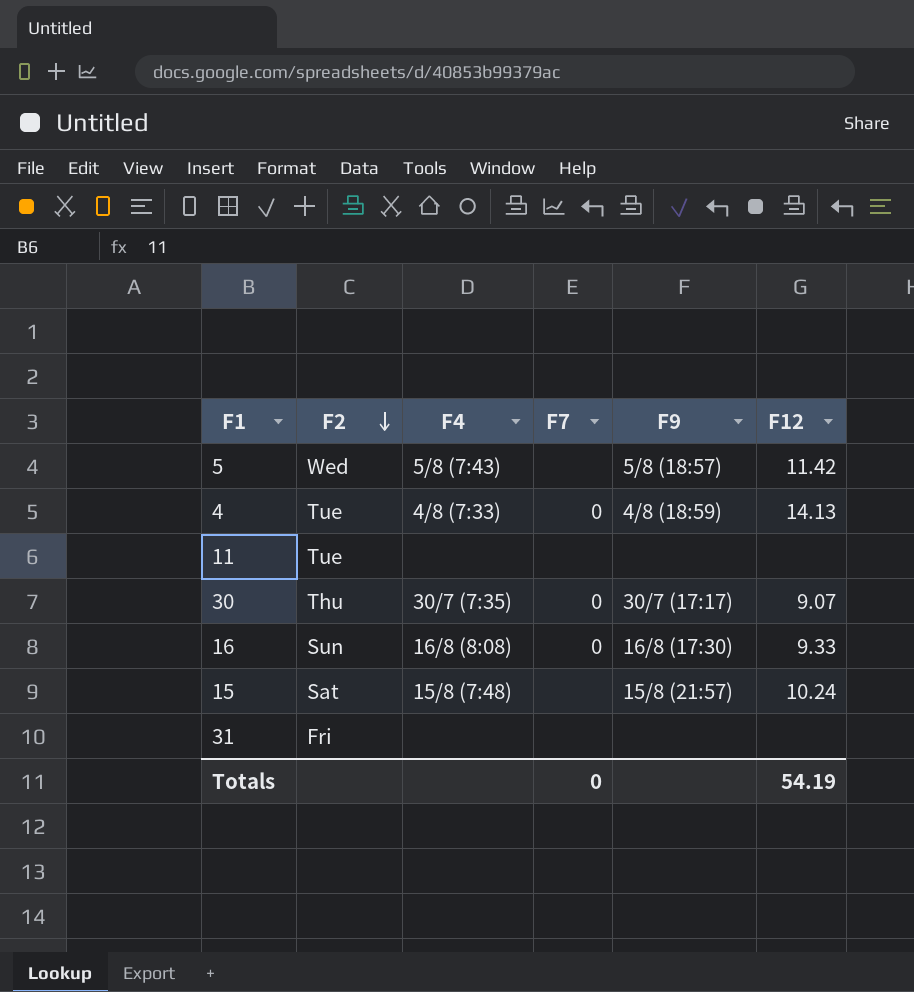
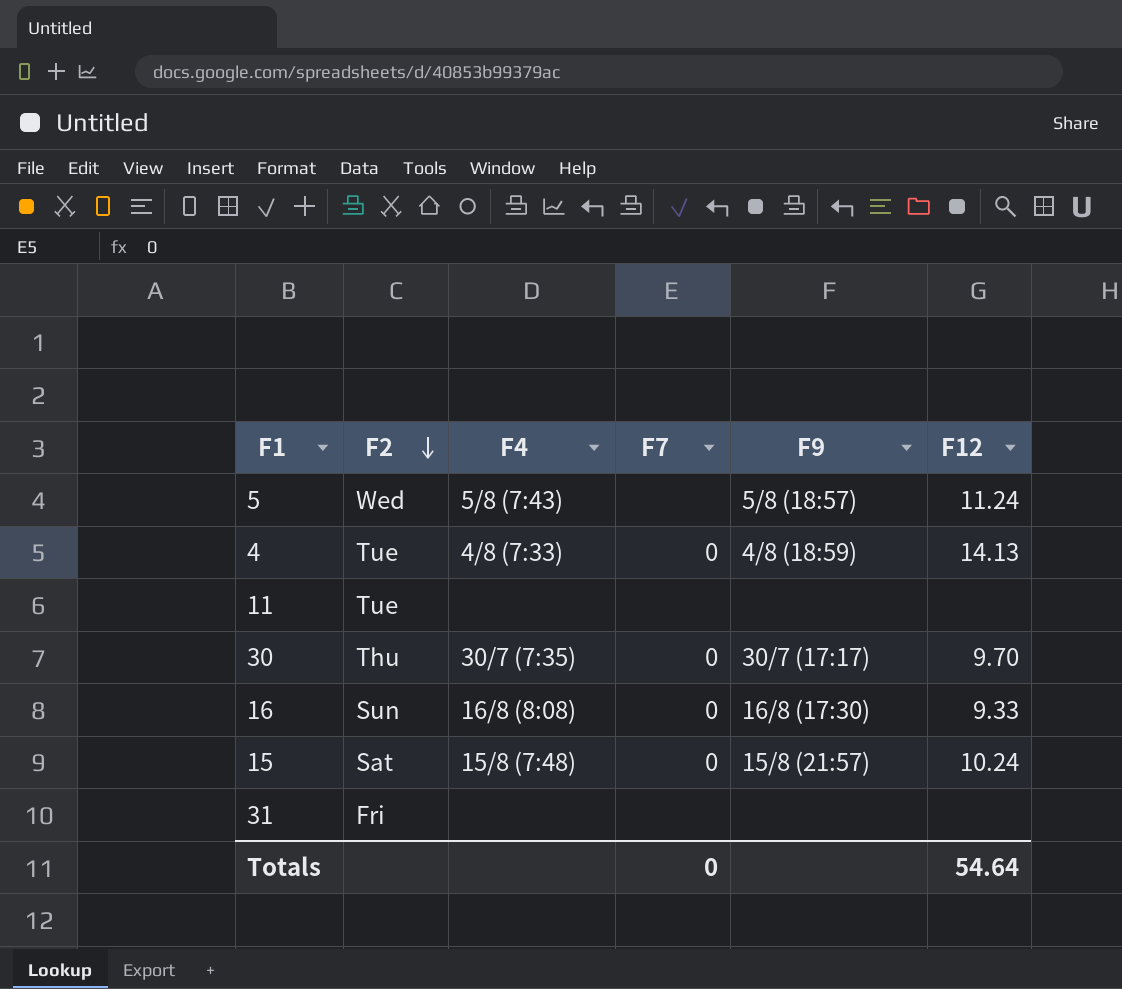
5 | F12: 11.42 -> 11.24
30 | F12: 9.07 -> 9.70
15 | F7: none -> 0
Totals | F12: 54.19 -> 54.64

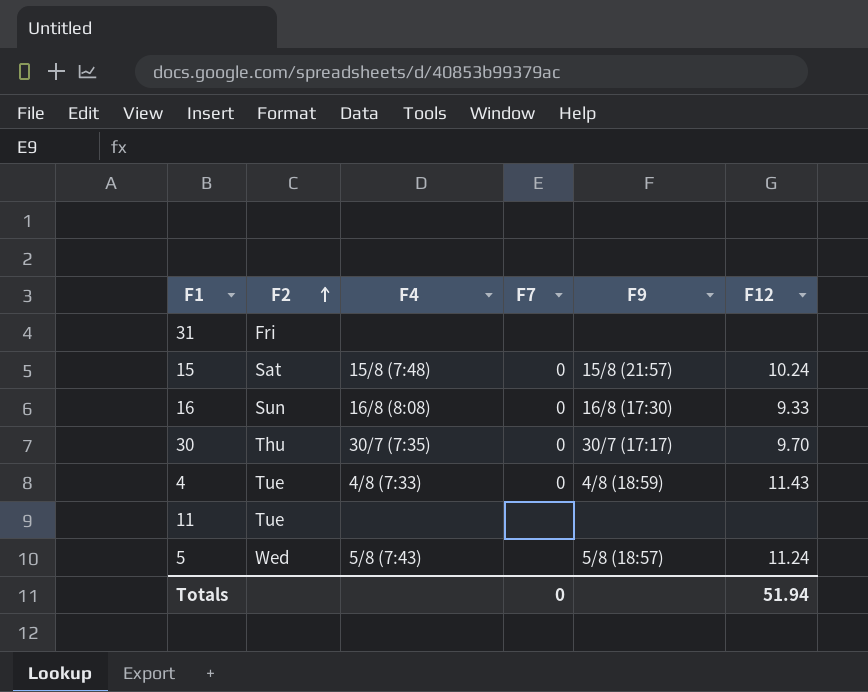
row order: F2 descending -> F2 ascending
4 | F12: 14.13 -> 11.43
Totals | F12: 54.64 -> 51.94

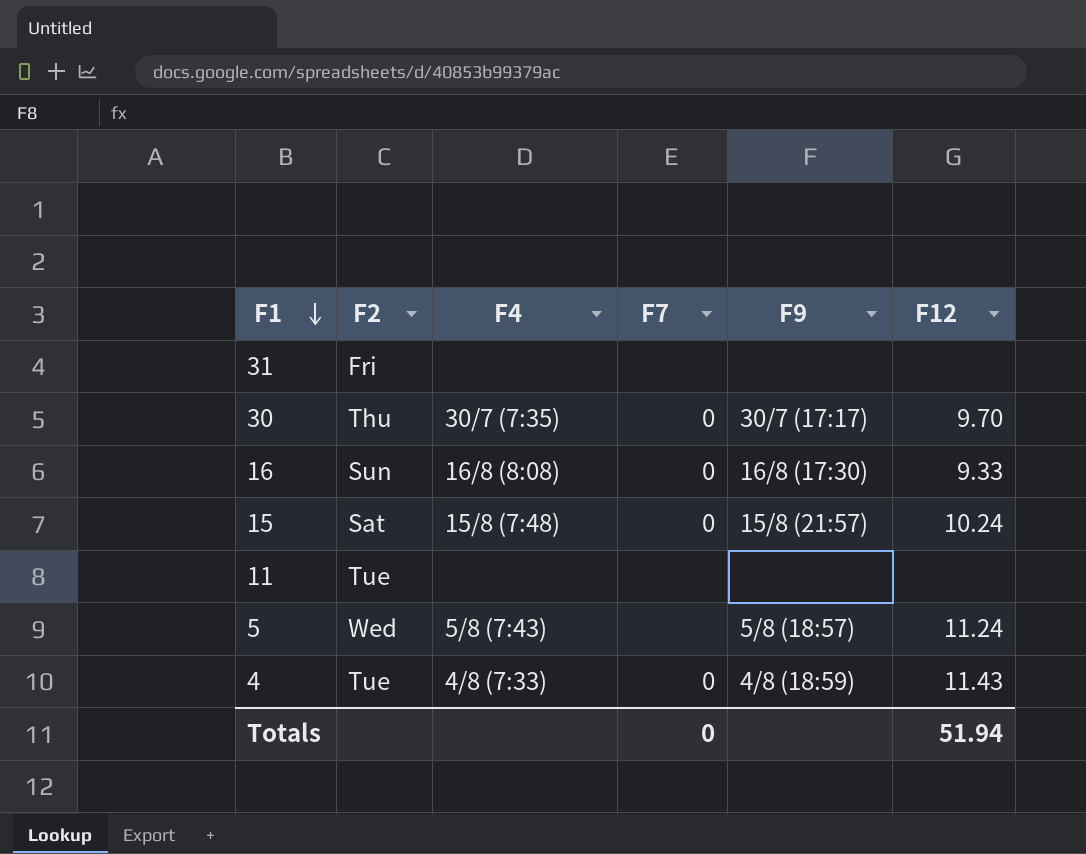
row order: F2 ascending -> F1 descending

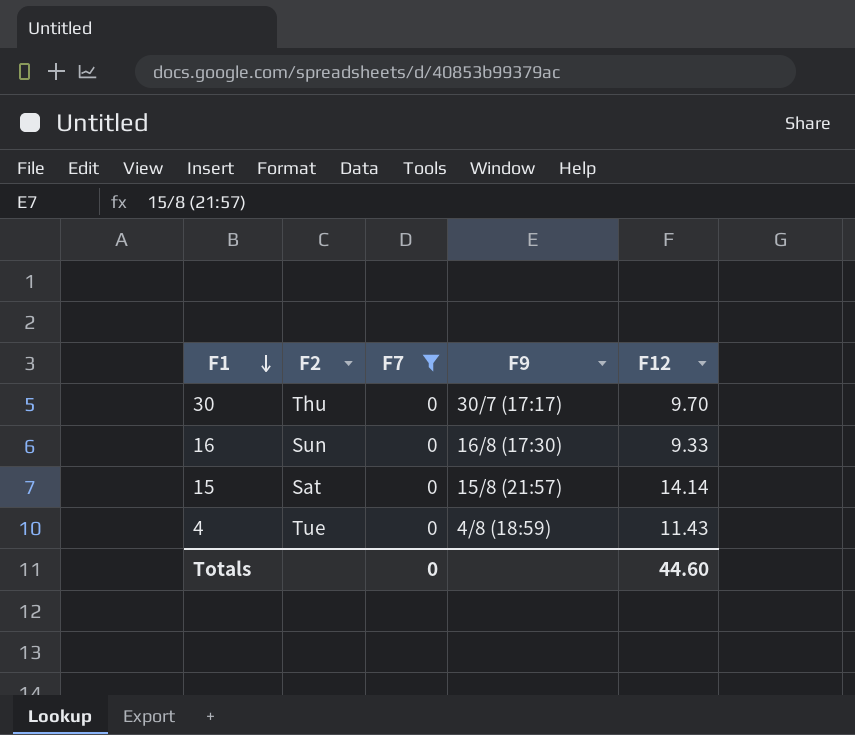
filter: none -> F7 = 0
column F4 | position: 3 -> none
15 | F12: 10.24 -> 14.14
Totals | F12: 51.94 -> 44.60

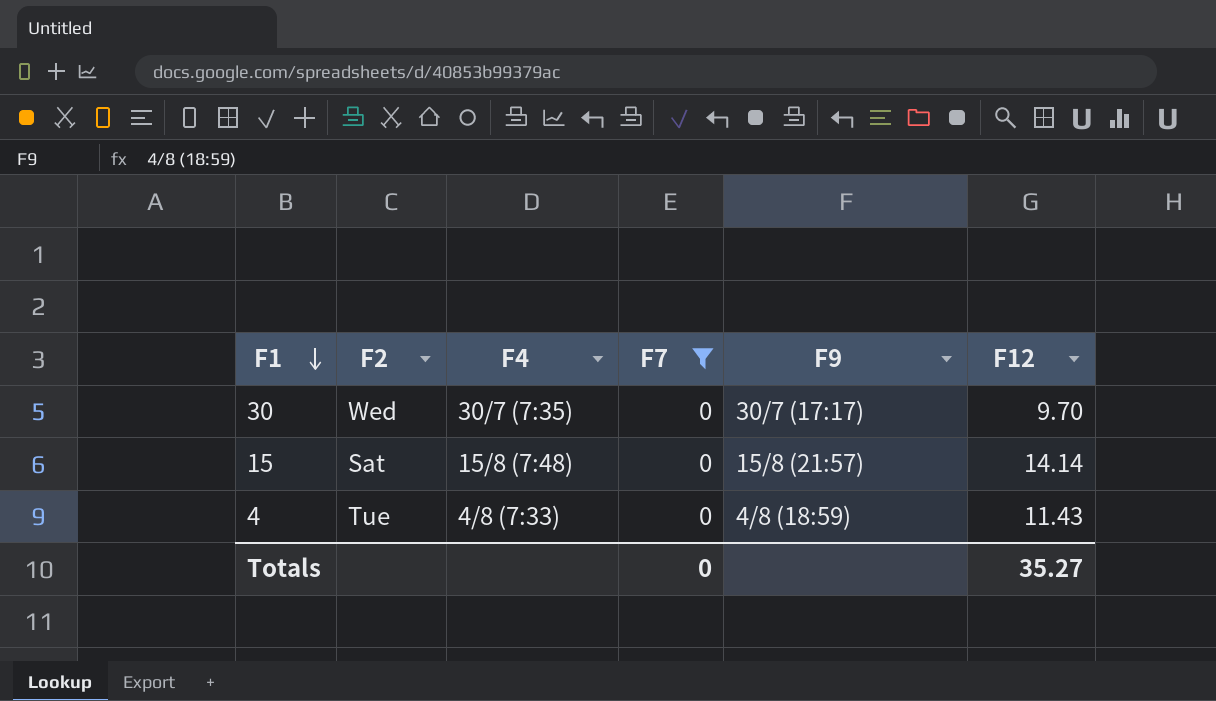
column F4 | position: none -> 3
row 16: Sun | 0 | 16/8 (17:30) | 9.33 -> none
30 | F2: Thu -> Wed
Totals | F12: 44.60 -> 35.27

